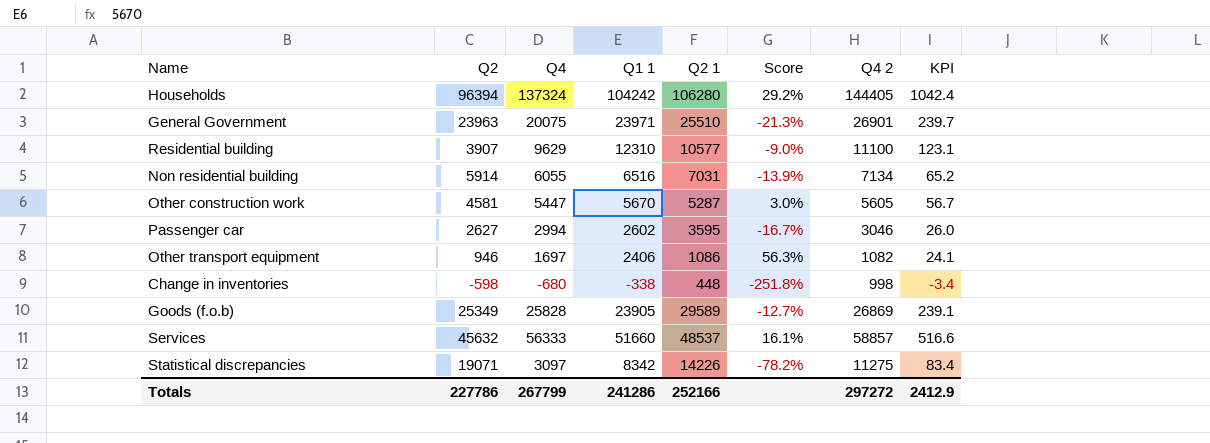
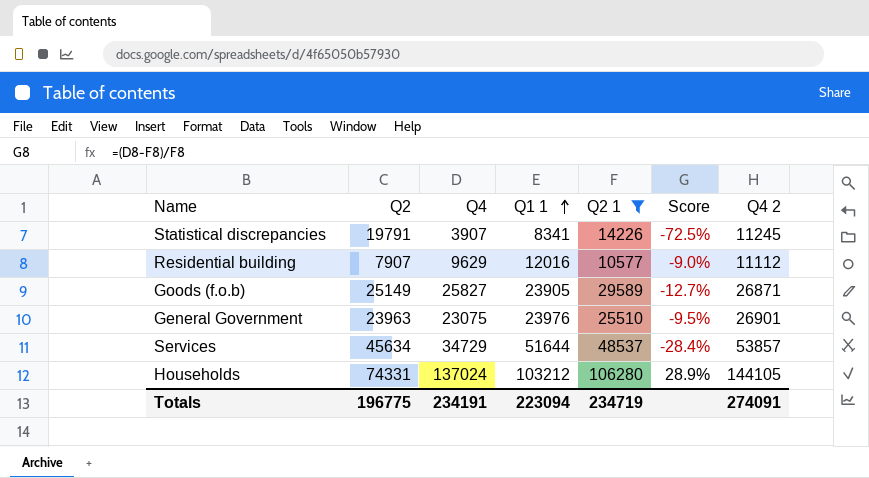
filter: none -> Q2 1 >= 10577
row order: none -> Q1 1 ascending
column KPI | formula: [Q1 1] * 0.01 -> none
Statistical discrepancies | Q2: 19071 -> 19791
Statistical discrepancies | Q4: 3097 -> 3907
Statistical discrepancies | Q1 1: 8342 -> 8341
Statistical discrepancies | Score: -78.2% -> -72.5%
Statistical discrepancies | Q4 2: 11275 -> 11245
Residential building | Q2: 3907 -> 7907
Residential building | Q1 1: 12310 -> 12016
Residential building | Q4 2: 11100 -> 11112
Goods (f.o.b) | Q2: 25349 -> 25149
Goods (f.o.b) | Q4: 25828 -> 25827
Goods (f.o.b) | Q4 2: 26869 -> 26871
General Government | Q4: 20075 -> 23075
General Government | Q1 1: 23971 -> 23976
General Government | Score: -21.3% -> -9.5%
Services | Q2: 45632 -> 45634
Services | Q4: 56333 -> 34729
Services | Q1 1: 51660 -> 51644
Services | Score: 16.1% -> -28.4%
Services | Q4 2: 58857 -> 53857
Households | Q2: 96394 -> 74331
Households | Q4: 137324 -> 137024
Households | Q1 1: 104242 -> 103212
Households | Score: 29.2% -> 28.9%
Households | Q4 2: 144405 -> 144105
Totals | Q2: 227786 -> 196775
Totals | Q4: 267799 -> 234191
Totals | Q1 1: 241286 -> 223094
Totals | Q2 1: 252166 -> 234719
Totals | Q4 2: 297272 -> 274091

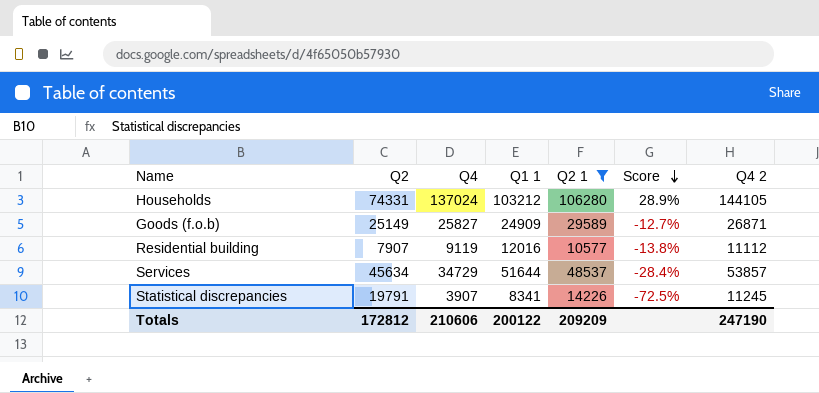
row order: Q1 1 ascending -> Score descending
row General Government: 23963 | 23075 | 23976 | 25510 | -9.5% | 26901 -> none
Goods (f.o.b) | Q1 1: 23905 -> 24909
Residential building | Q4: 9629 -> 9119
Residential building | Score: -9.0% -> -13.8%
Totals | Q2: 196775 -> 172812
Totals | Q4: 234191 -> 210606
Totals | Q1 1: 223094 -> 200122
Totals | Q2 1: 234719 -> 209209
Totals | Q4 2: 274091 -> 247190

